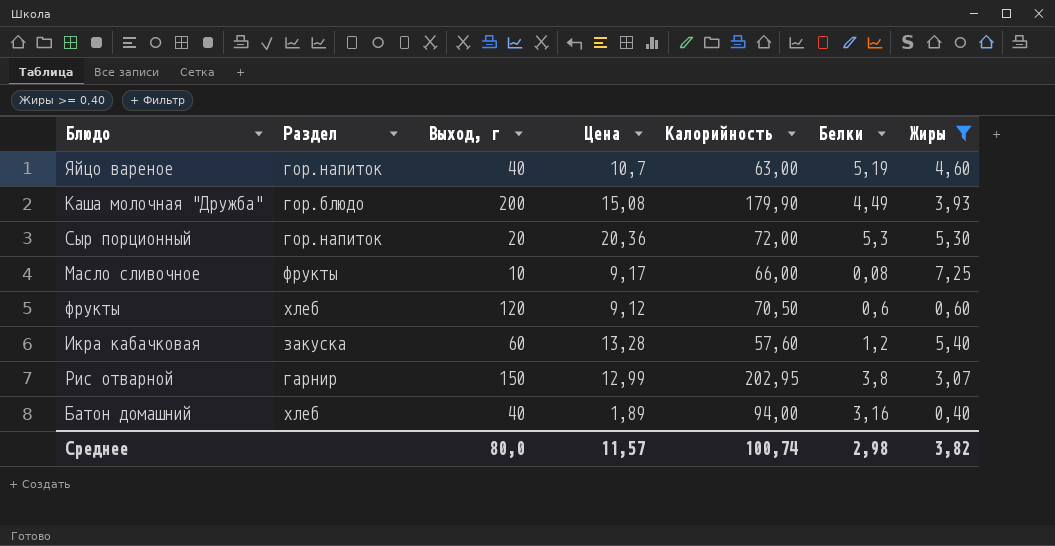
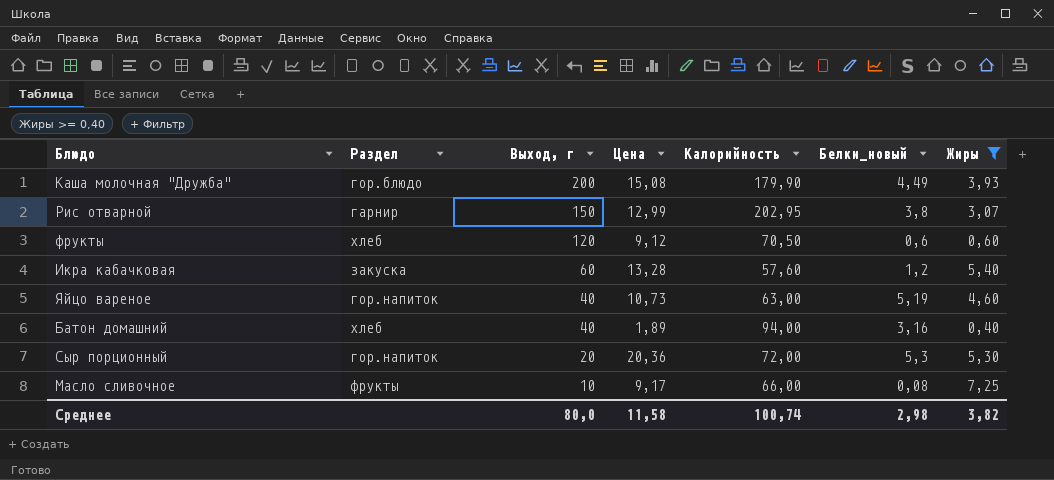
row order: none -> Выход, г descending
column name: Белки -> Белки_новый
Яйцо вареное | Цена: 10,7 -> 10,73
Среднее | Цена: 11,57 -> 11,58

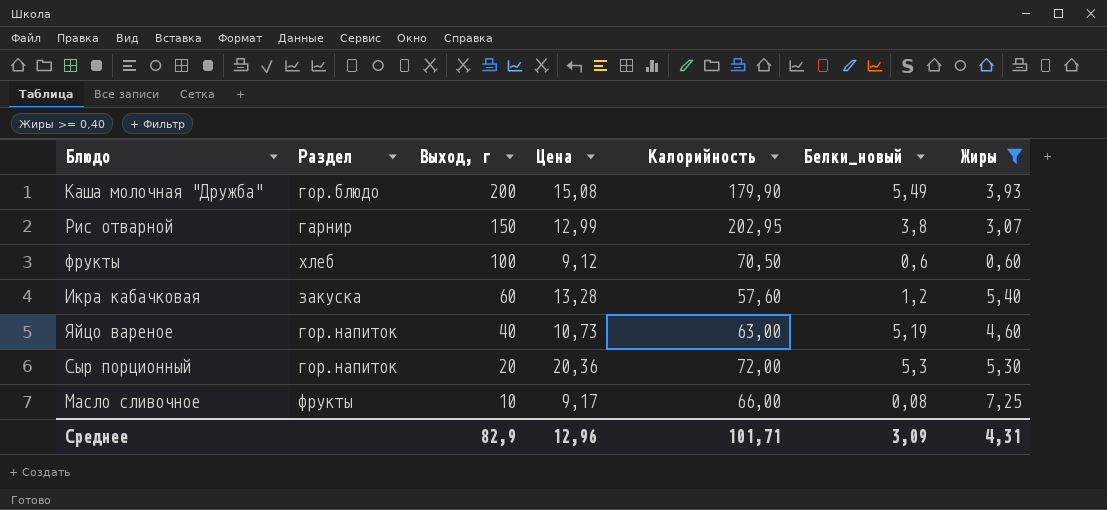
row Батон домашний: хлеб | 40 | 1,89 | 94,00 | 3,16 | 0,40 -> none
Каша молочная "Дружба" | Белки_новый: 4,49 -> 5,49
фрукты | Выход, г: 120 -> 100
Среднее | Выход, г: 80,0 -> 82,9
Среднее | Цена: 11,58 -> 12,96
Среднее | Калорийность: 100,74 -> 101,71
Среднее | Белки_новый: 2,98 -> 3,09
Среднее | Жиры: 3,82 -> 4,31

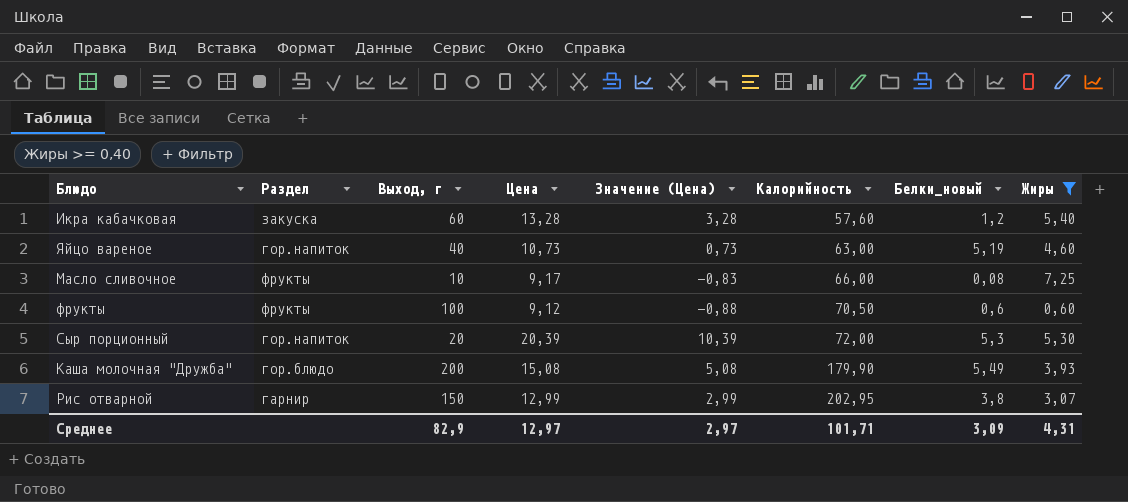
row order: Выход, г descending -> Калорийность ascending
column Значение (Цена) | formula: none -> [Цена] - 10
фрукты | Раздел: хлеб -> фрукты
Сыр порционный | Цена: 20,36 -> 20,39
Среднее | Цена: 12,96 -> 12,97

